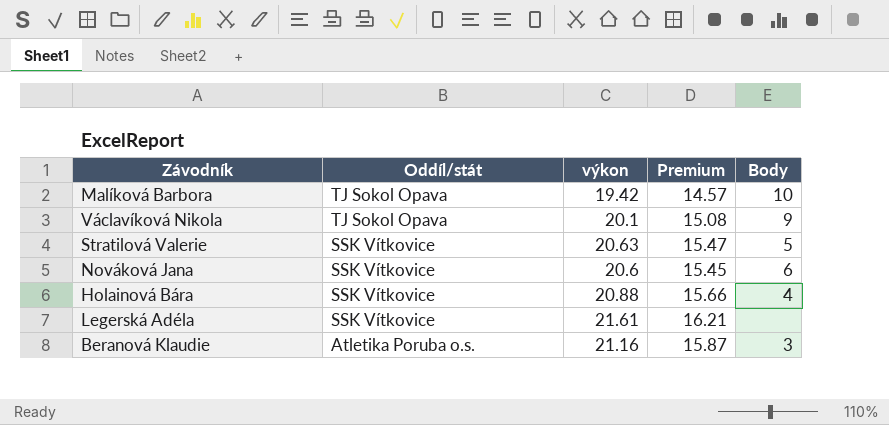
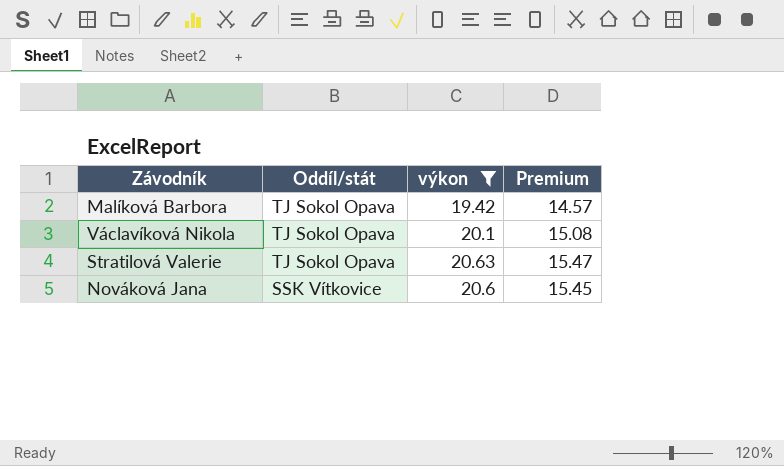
filter: none -> výkon <= 20.63
column Body | position: 5 -> none
Stratilová Valerie | Oddíl/stát: SSK Vítkovice -> TJ Sokol Opava

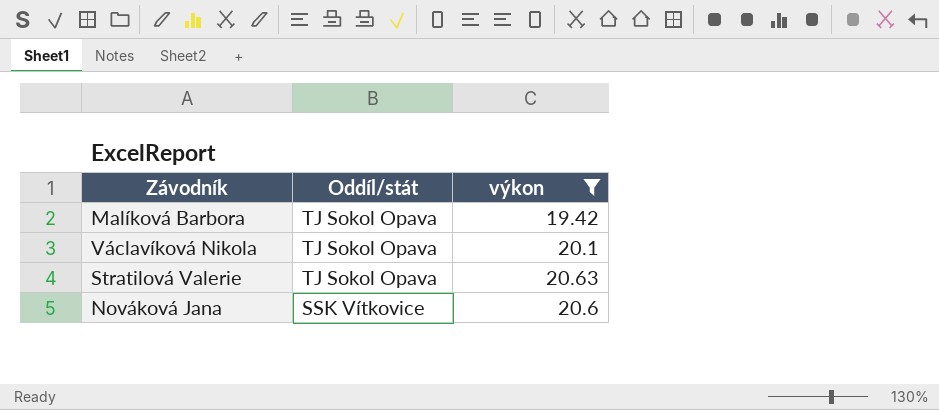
column Premium | formula: [výkon] * 0.75 -> none

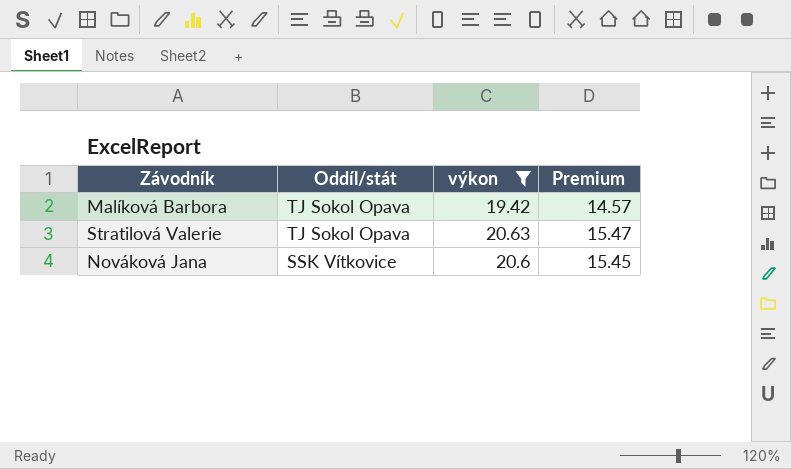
column Premium | formula: none -> [výkon] * 0.75
row Václavíková Nikola: TJ Sokol Opava | 20.1 -> none

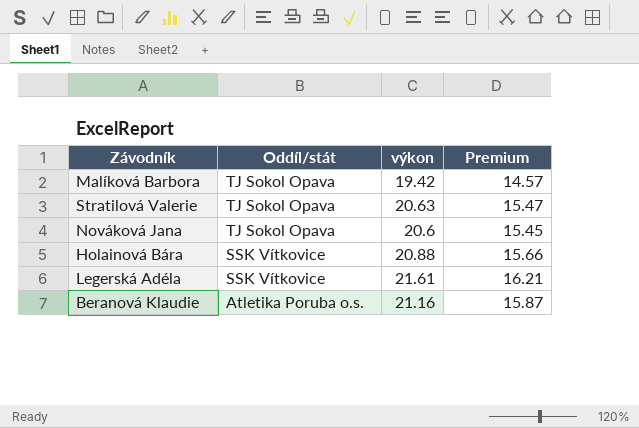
filter: výkon <= 20.63 -> none
Nováková Jana | Oddíl/stát: SSK Vítkovice -> TJ Sokol Opava

